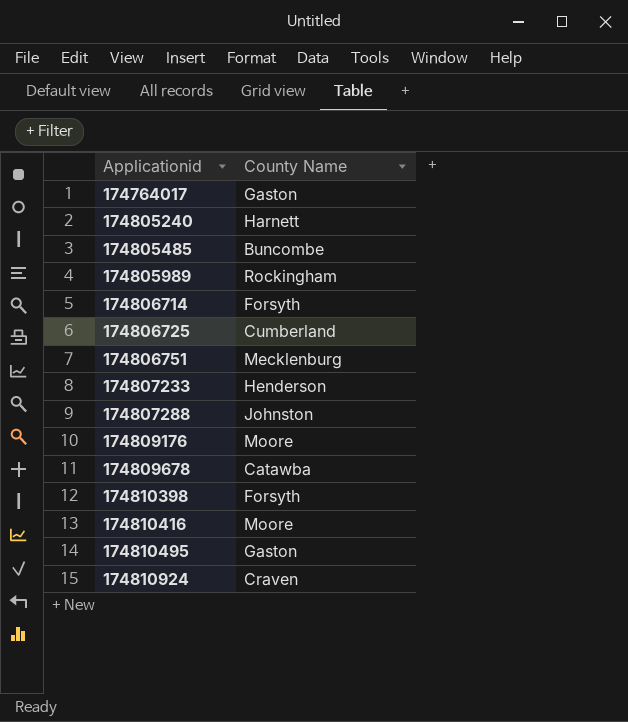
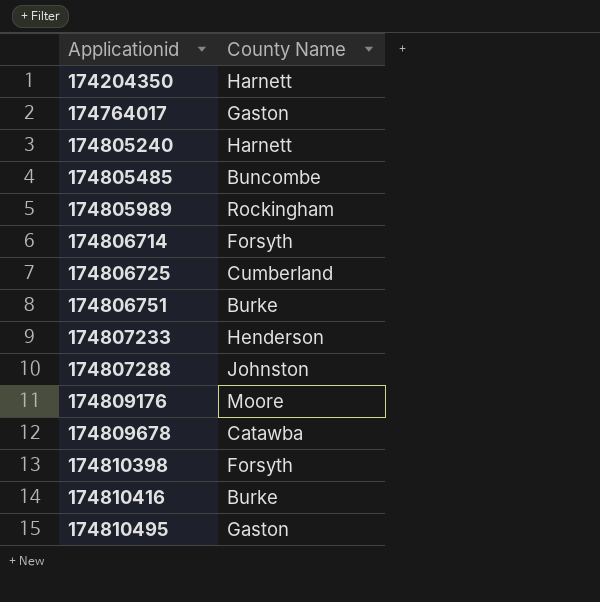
row 174810924: Craven -> none
row 174204350: none -> Harnett
174806751 | County Name: Mecklenburg -> Burke
174810416 | County Name: Moore -> Burke

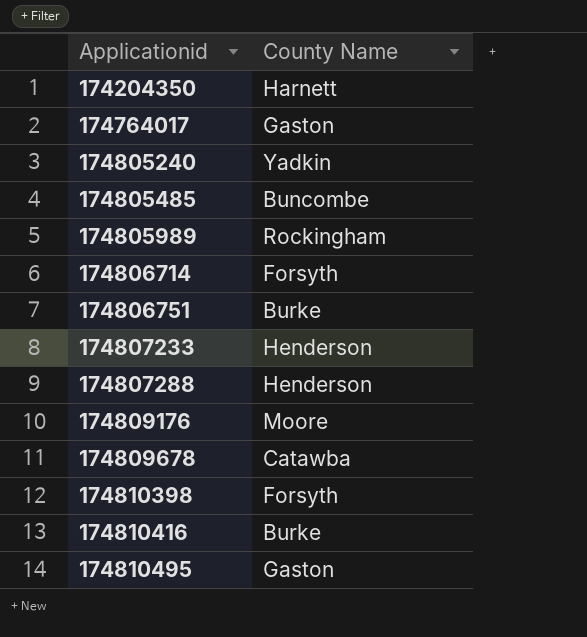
row 174806725: Cumberland -> none
174805240 | County Name: Harnett -> Yadkin
174807288 | County Name: Johnston -> Henderson

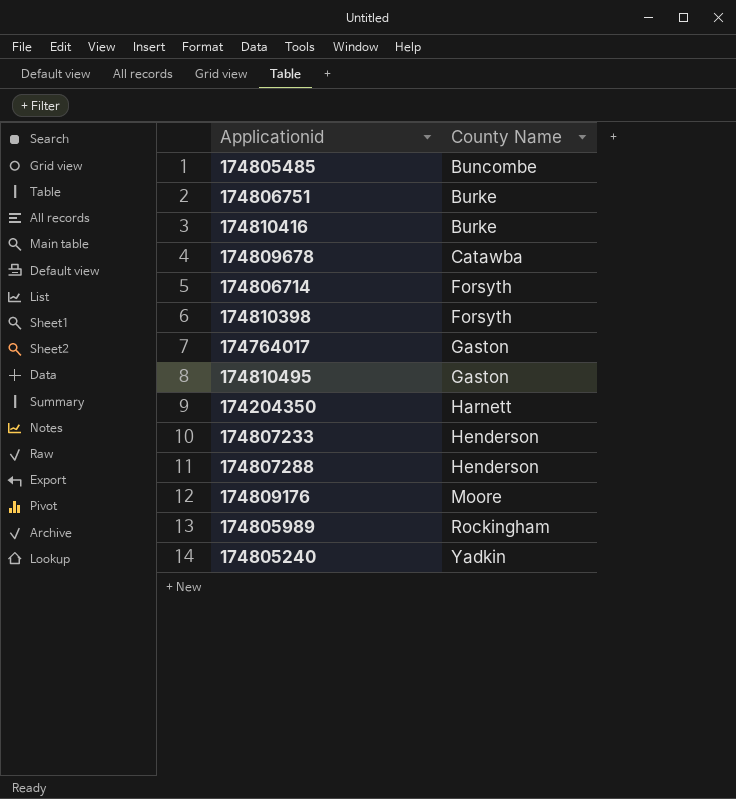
row order: Applicationid ascending -> County Name ascending

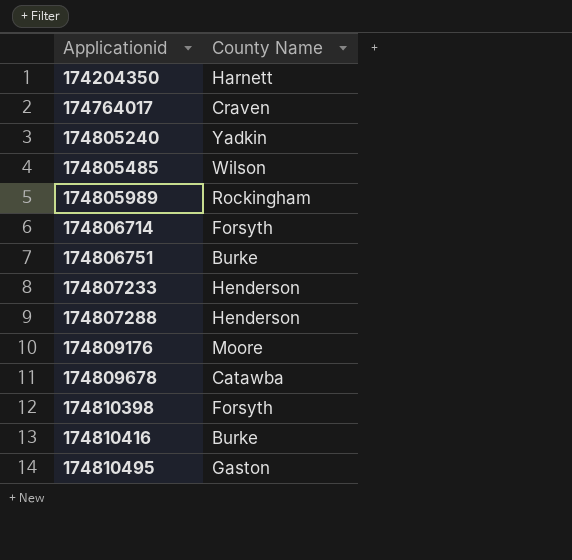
row order: County Name ascending -> Applicationid ascending
174764017 | County Name: Gaston -> Craven
174805485 | County Name: Buncombe -> Wilson

